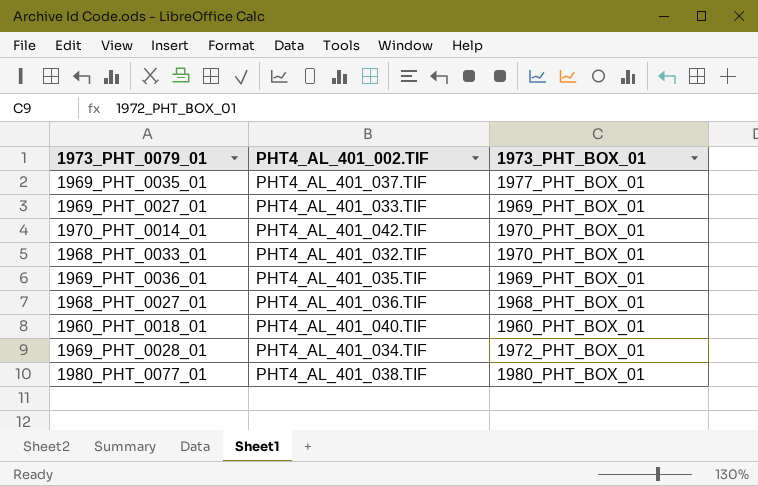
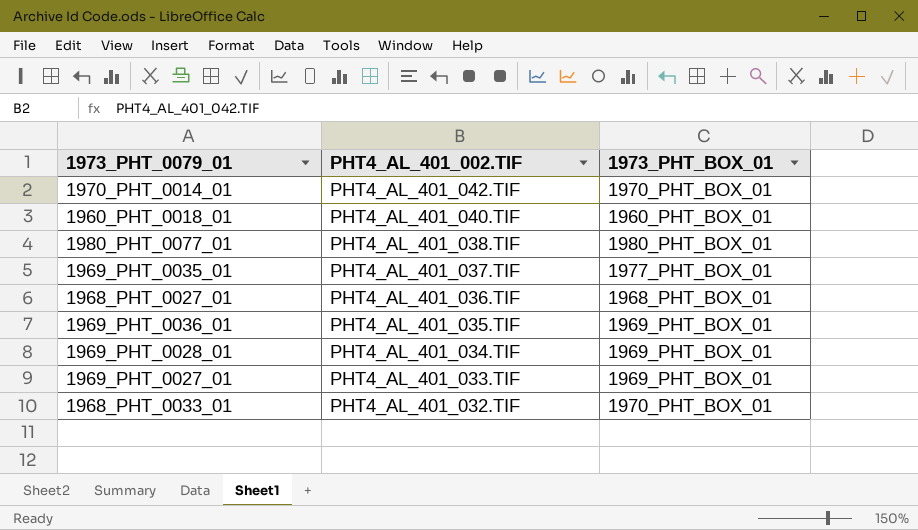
row order: none -> PHT4_AL_401_002.TIF descending
1969_PHT_0028_01 | 1973_PHT_BOX_01: 1972_PHT_BOX_01 -> 1969_PHT_BOX_01

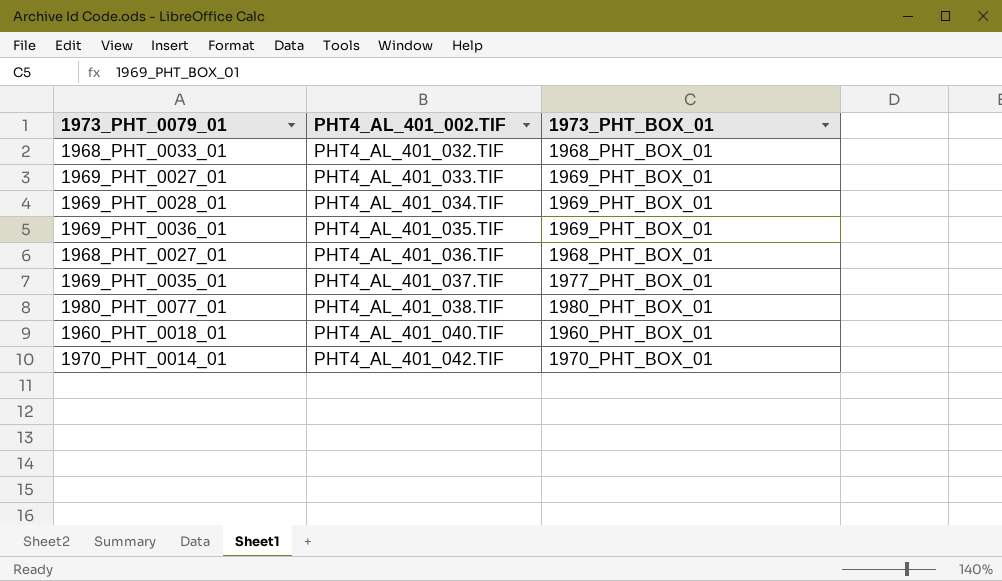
row order: PHT4_AL_401_002.TIF descending -> PHT4_AL_401_002.TIF ascending
1968_PHT_0033_01 | 1973_PHT_BOX_01: 1970_PHT_BOX_01 -> 1968_PHT_BOX_01

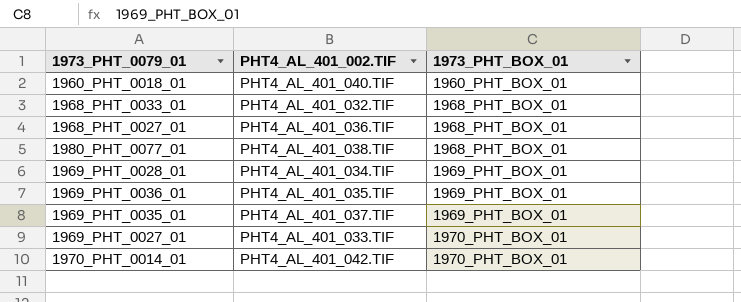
row order: PHT4_AL_401_002.TIF ascending -> 1973_PHT_BOX_01 ascending
1980_PHT_0077_01 | 1973_PHT_BOX_01: 1980_PHT_BOX_01 -> 1968_PHT_BOX_01
1969_PHT_0035_01 | 1973_PHT_BOX_01: 1977_PHT_BOX_01 -> 1969_PHT_BOX_01
1969_PHT_0027_01 | 1973_PHT_BOX_01: 1969_PHT_BOX_01 -> 1970_PHT_BOX_01

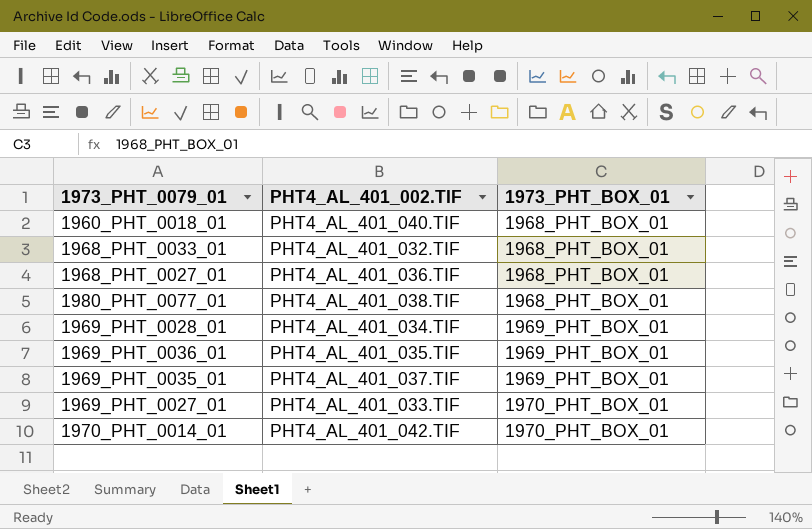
1960_PHT_0018_01 | 1973_PHT_BOX_01: 1960_PHT_BOX_01 -> 1968_PHT_BOX_01

